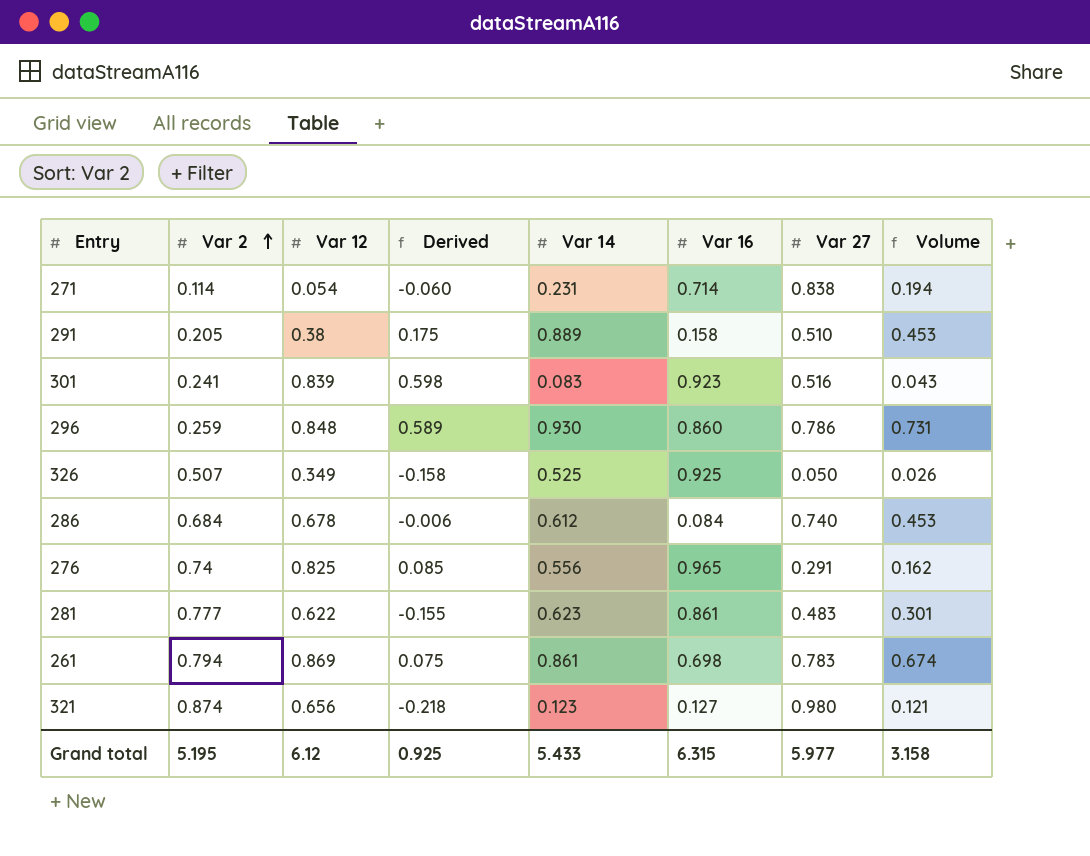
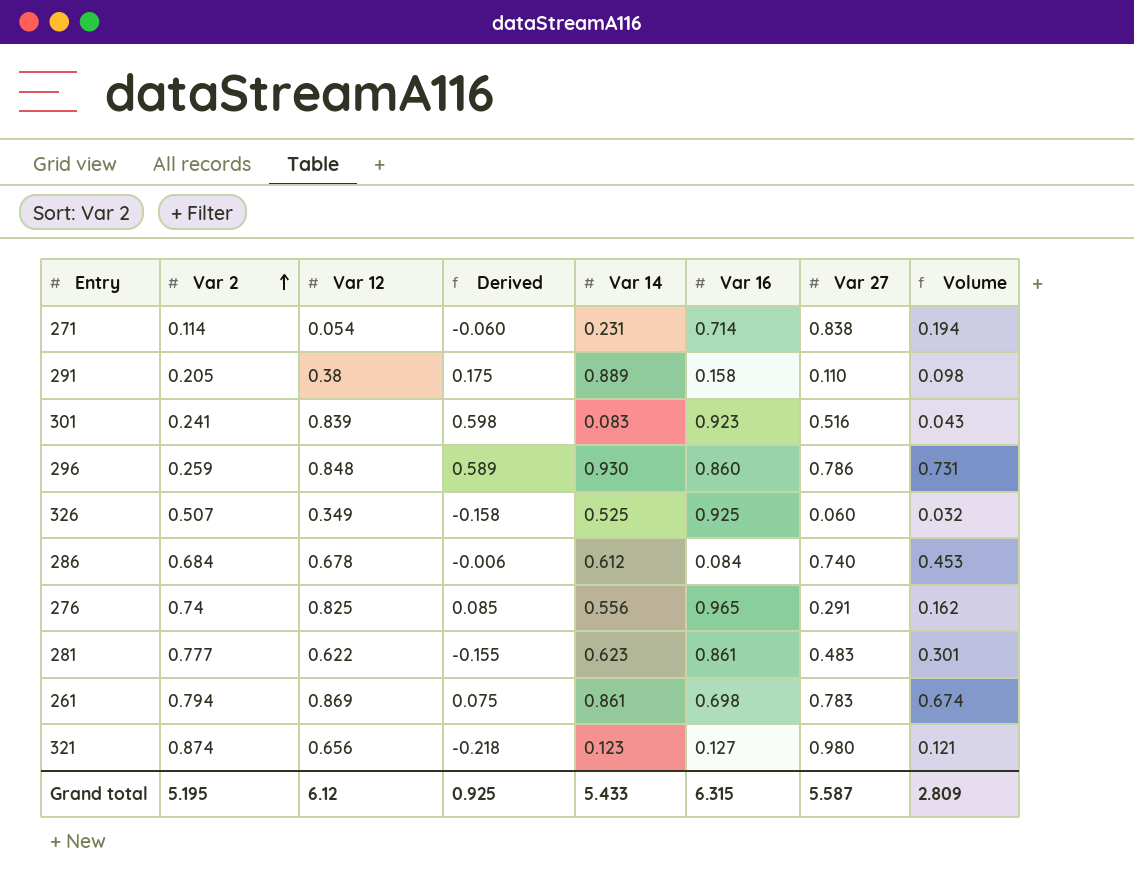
291 | Var 27: 0.510 -> 0.110
291 | Volume: 0.453 -> 0.098
326 | Var 27: 0.050 -> 0.060
326 | Volume: 0.026 -> 0.032
Grand total | Var 27: 5.977 -> 5.587
Grand total | Volume: 3.158 -> 2.809

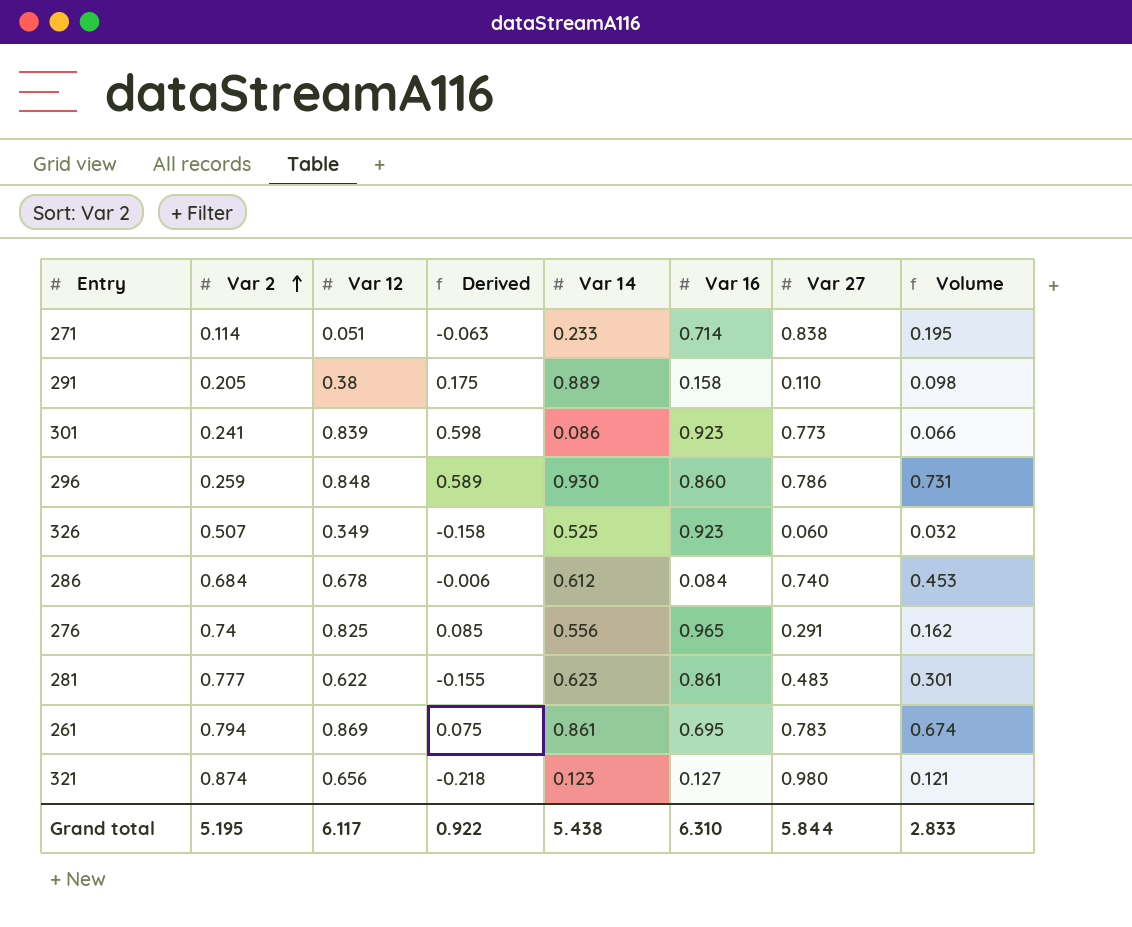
271 | Var 12: 0.054 -> 0.051
271 | Derived: -0.060 -> -0.063
271 | Var 14: 0.231 -> 0.233
271 | Volume: 0.194 -> 0.195
301 | Var 14: 0.083 -> 0.086
301 | Var 27: 0.516 -> 0.773
301 | Volume: 0.043 -> 0.066
326 | Var 16: 0.925 -> 0.923
261 | Var 16: 0.698 -> 0.695
Grand total | Var 12: 6.12 -> 6.117
Grand total | Derived: 0.925 -> 0.922
Grand total | Var 14: 5.433 -> 5.438
Grand total | Var 16: 6.315 -> 6.310
Grand total | Var 27: 5.587 -> 5.844
Grand total | Volume: 2.809 -> 2.833

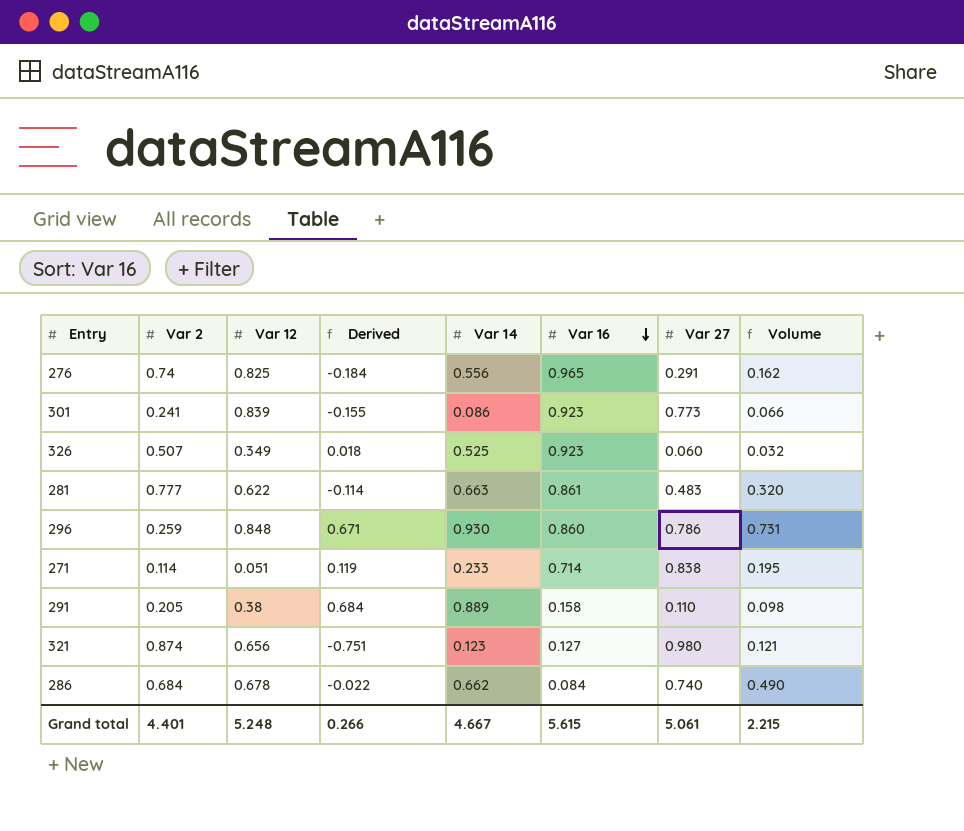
row order: Var 2 ascending -> Var 16 descending
column Derived | formula: [Var 12] - [Var 2] -> [Var 14] - [Var 2]
row 261: 0.794 | 0.869 | 0.075 | 0.861 | 0.695 | 0.783 | 0.674 -> none
281 | Var 14: 0.623 -> 0.663
281 | Volume: 0.301 -> 0.320
286 | Var 14: 0.612 -> 0.662
286 | Volume: 0.453 -> 0.490
Grand total | Var 2: 5.195 -> 4.401
Grand total | Var 12: 6.117 -> 5.248
Grand total | Derived: 0.922 -> 0.266
Grand total | Var 14: 5.438 -> 4.667
Grand total | Var 16: 6.310 -> 5.615
Grand total | Var 27: 5.844 -> 5.061
Grand total | Volume: 2.833 -> 2.215

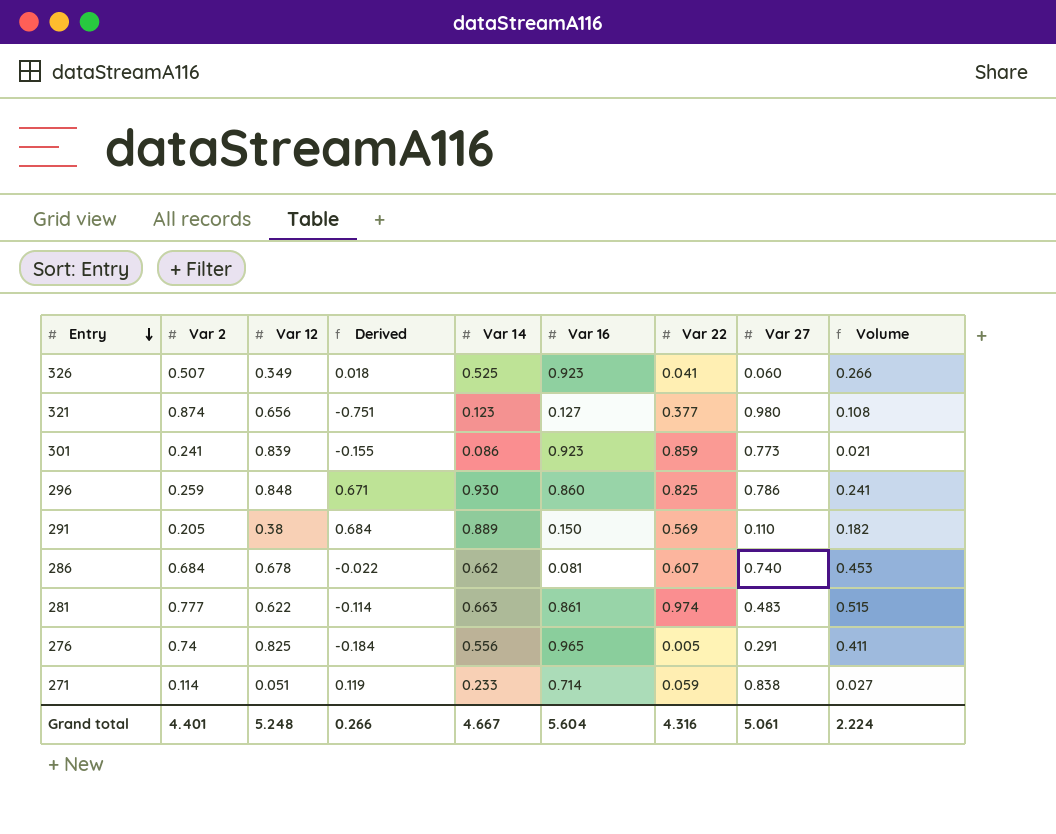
row order: Var 16 descending -> Entry descending
column Var 22 | position: none -> 7
column Volume | formula: [Var 14] * [Var 27] -> [Var 2] * [Var 14]
291 | Var 16: 0.158 -> 0.150
286 | Var 16: 0.084 -> 0.081
Grand total | Var 16: 5.615 -> 5.604
Grand total | Volume: 2.215 -> 2.224

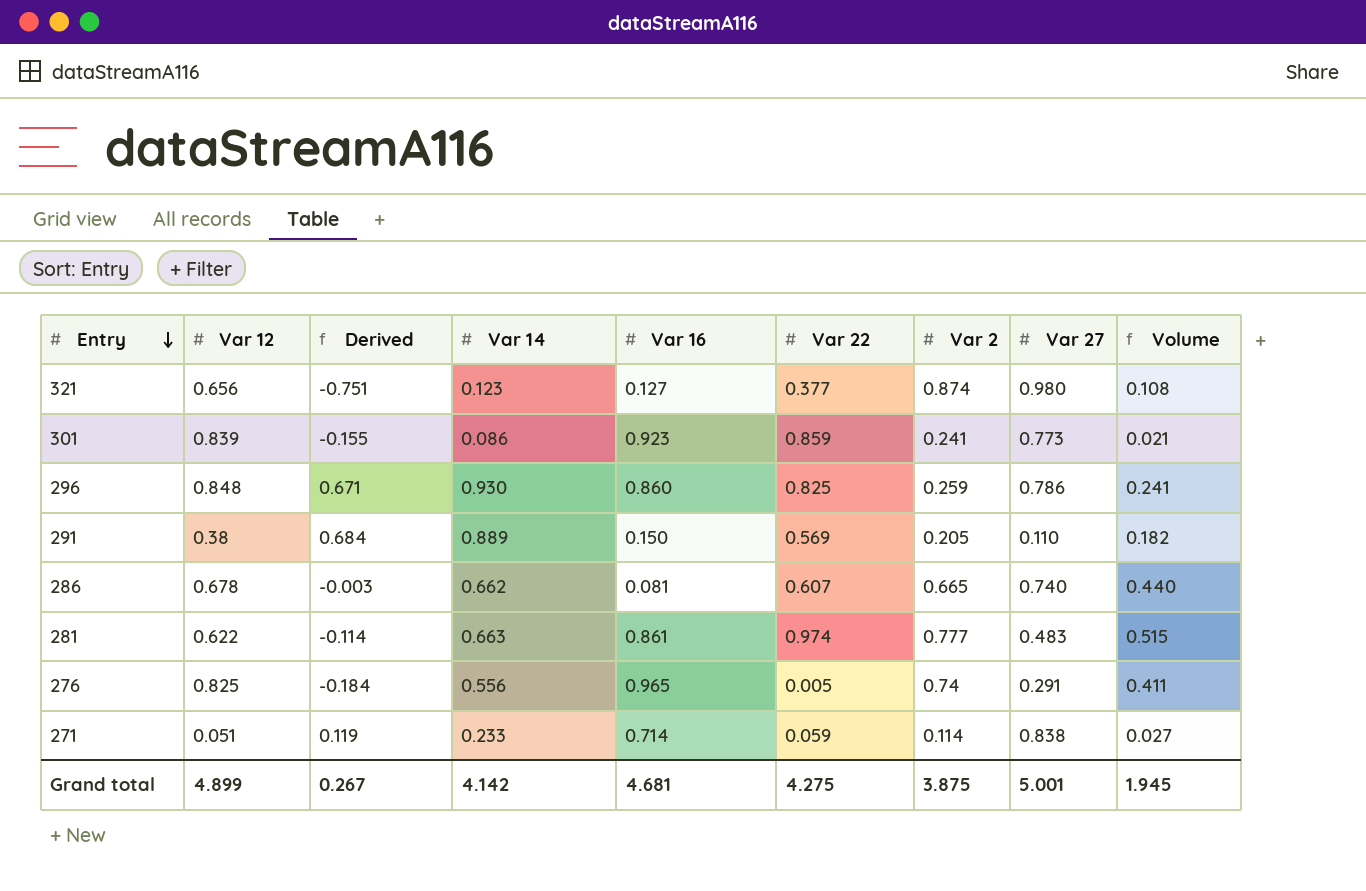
column Var 2 | position: 2 -> 7
row 326: 0.507 | 0.349 | 0.018 | 0.525 | 0.923 | 0.041 | 0.060 | 0.266 -> none
286 | Derived: -0.022 -> -0.003
286 | Var 2: 0.684 -> 0.665
286 | Volume: 0.453 -> 0.440
Grand total | Var 12: 5.248 -> 4.899
Grand total | Derived: 0.266 -> 0.267
Grand total | Var 14: 4.667 -> 4.142
Grand total | Var 16: 5.604 -> 4.681
Grand total | Var 22: 4.316 -> 4.275
Grand total | Var 2: 4.401 -> 3.875
Grand total | Var 27: 5.061 -> 5.001
Grand total | Volume: 2.224 -> 1.945

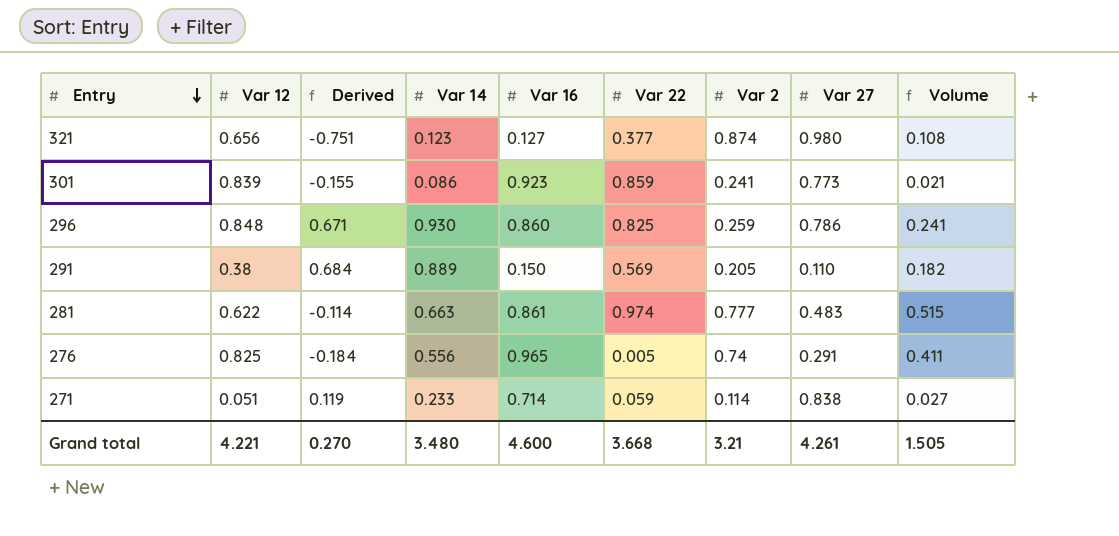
row 286: 0.678 | -0.003 | 0.662 | 0.081 | 0.607 | 0.665 | 0.740 | 0.440 -> none
Grand total | Var 12: 4.899 -> 4.221
Grand total | Derived: 0.267 -> 0.270
Grand total | Var 14: 4.142 -> 3.480
Grand total | Var 16: 4.681 -> 4.600
Grand total | Var 22: 4.275 -> 3.668
Grand total | Var 2: 3.875 -> 3.21
Grand total | Var 27: 5.001 -> 4.261
Grand total | Volume: 1.945 -> 1.505

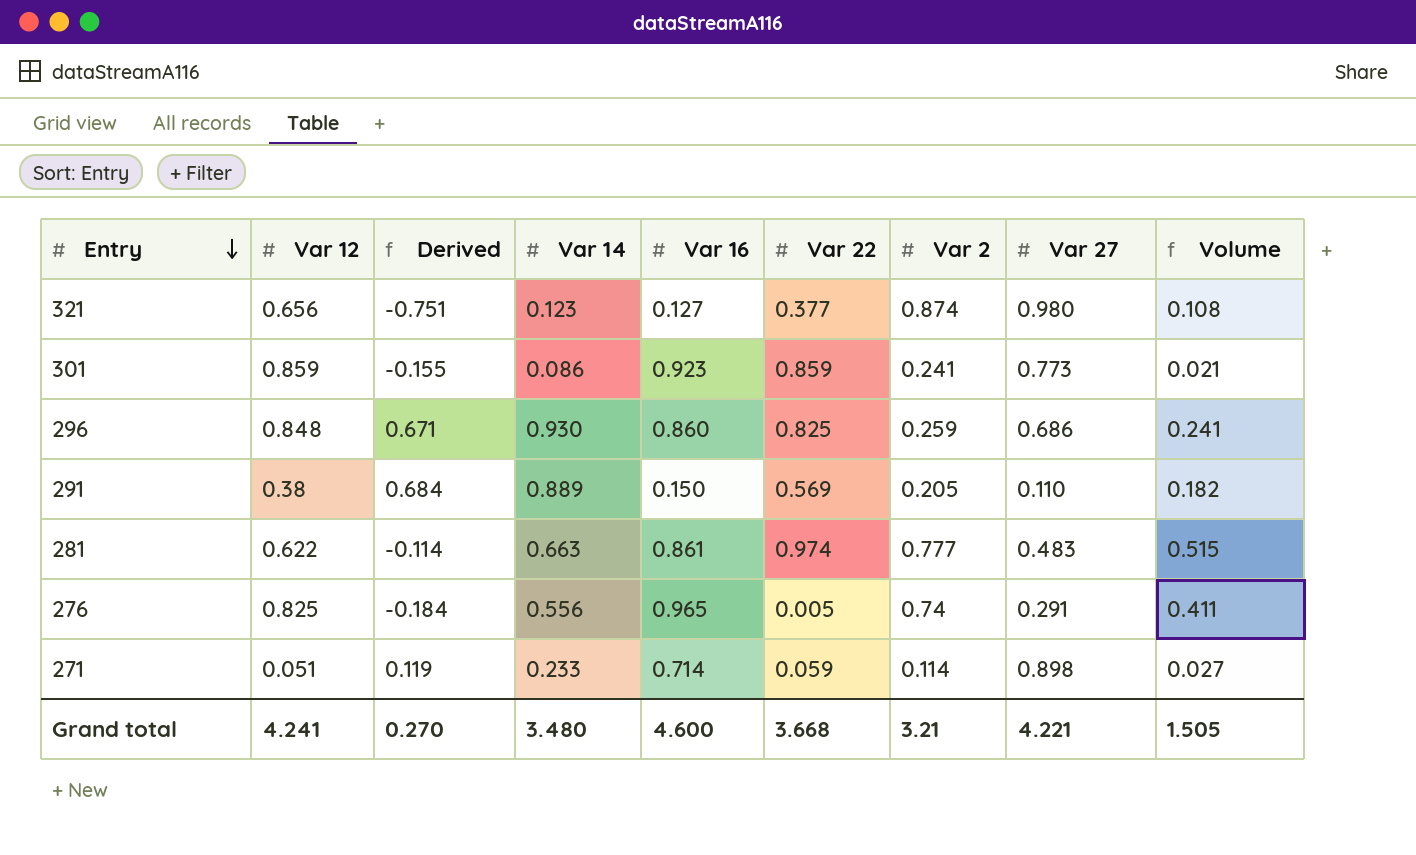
301 | Var 12: 0.839 -> 0.859
296 | Var 27: 0.786 -> 0.686
271 | Var 27: 0.838 -> 0.898
Grand total | Var 12: 4.221 -> 4.241
Grand total | Var 27: 4.261 -> 4.221

